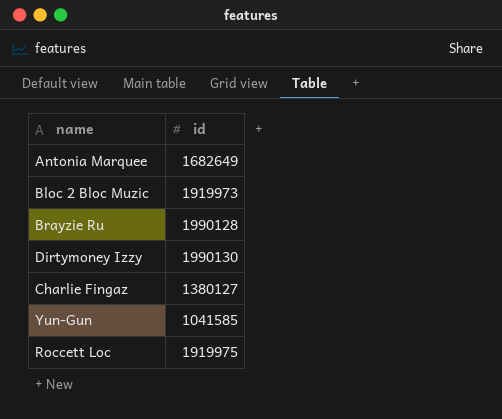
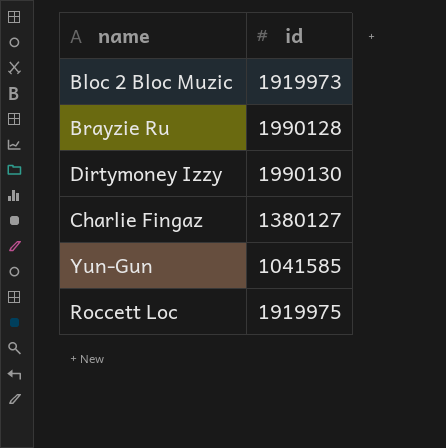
row Antonia Marquee: 1682649 -> none

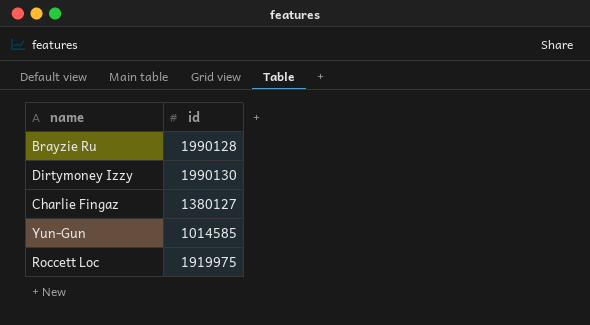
row Bloc 2 Bloc Muzic: 1919973 -> none
Yun‐Gun | id: 1041585 -> 1014585

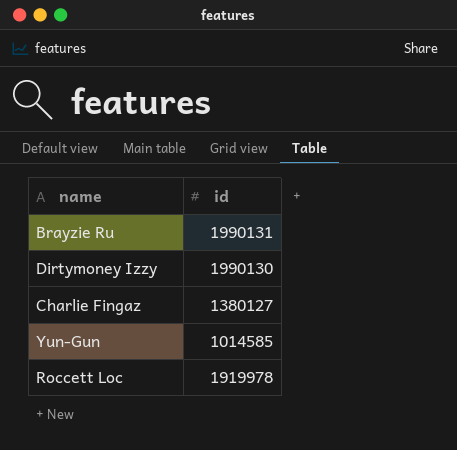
Brayzie Ru | id: 1990128 -> 1990131
Roccett Loc | id: 1919975 -> 1919978

